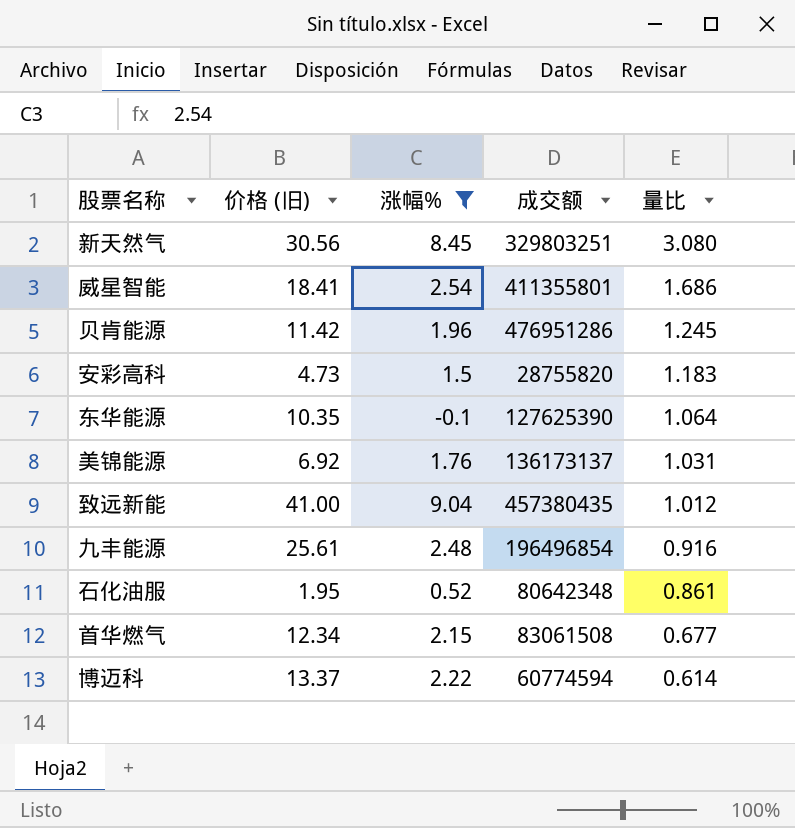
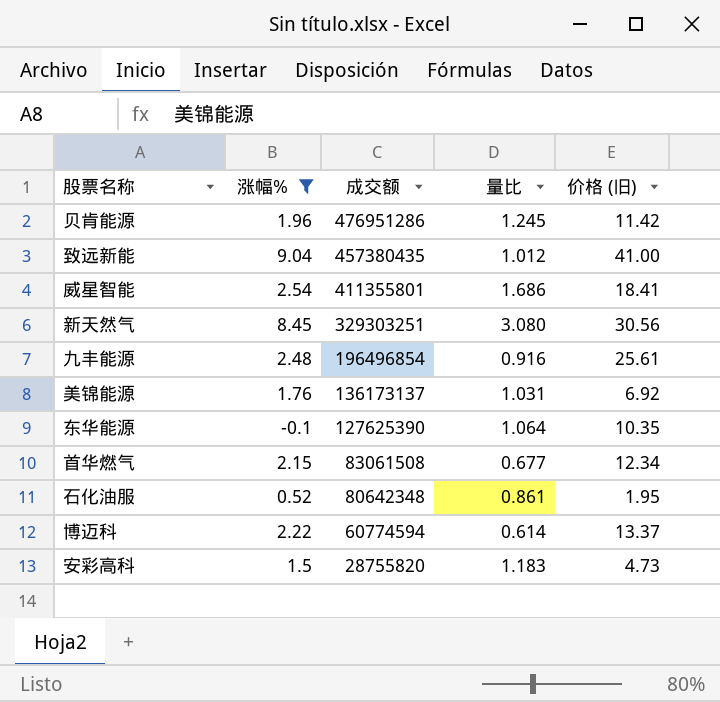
row order: 量比 descending -> 成交额 descending
column 价格 (旧) | position: 2 -> 5
新天然气 | 成交额: 329803251 -> 329303251

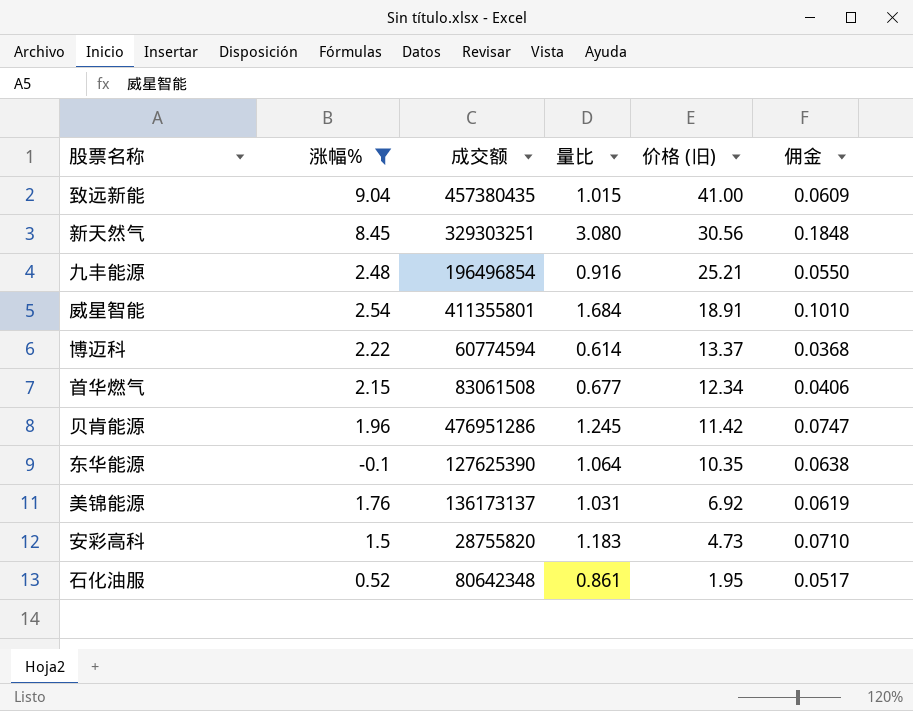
row order: 成交额 descending -> 价格 (旧) descending
column 佣金 | formula: none -> [量比] * 0.06
致远新能 | 量比: 1.012 -> 1.015
九丰能源 | 价格 (旧): 25.61 -> 25.21
威星智能 | 量比: 1.686 -> 1.684
威星智能 | 价格 (旧): 18.41 -> 18.91

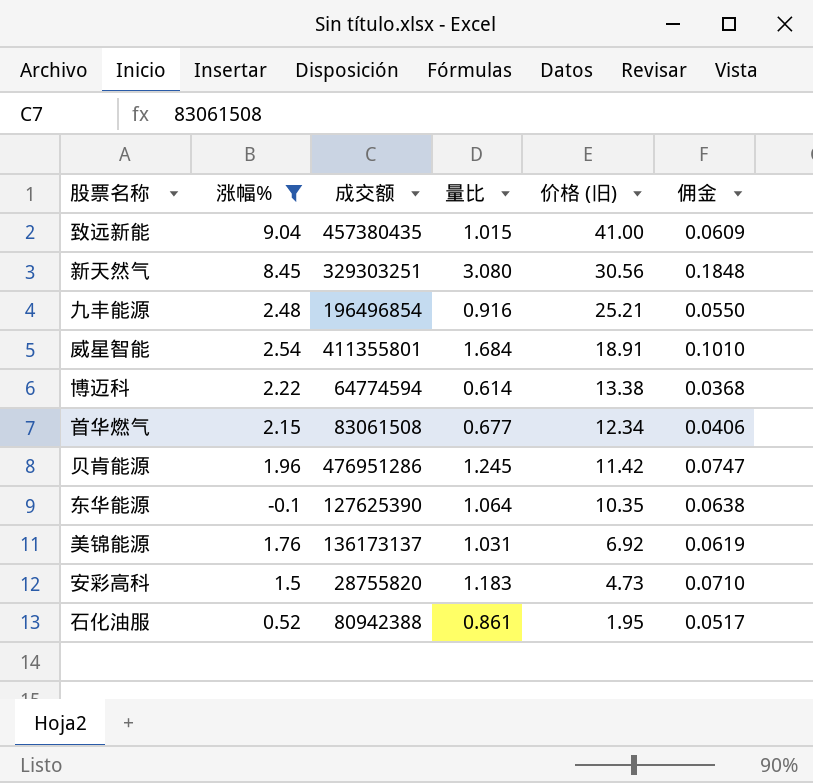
博迈科 | 成交额: 60774594 -> 64774594
博迈科 | 价格 (旧): 13.37 -> 13.38
石化油服 | 成交额: 80642348 -> 80942388

